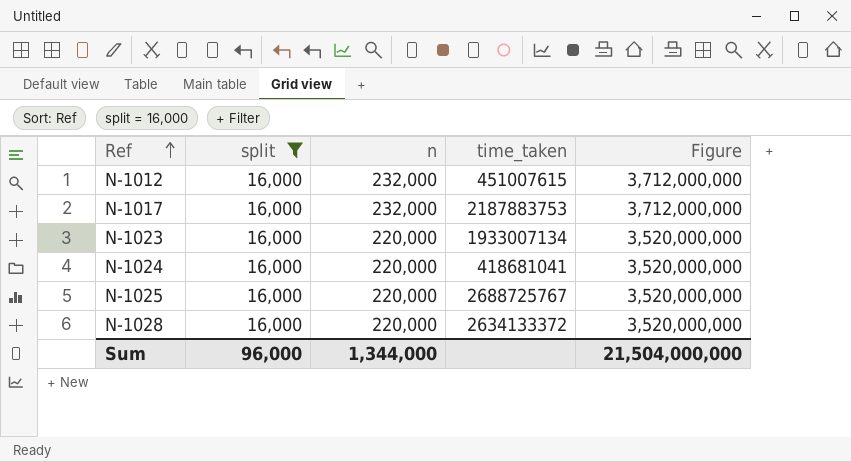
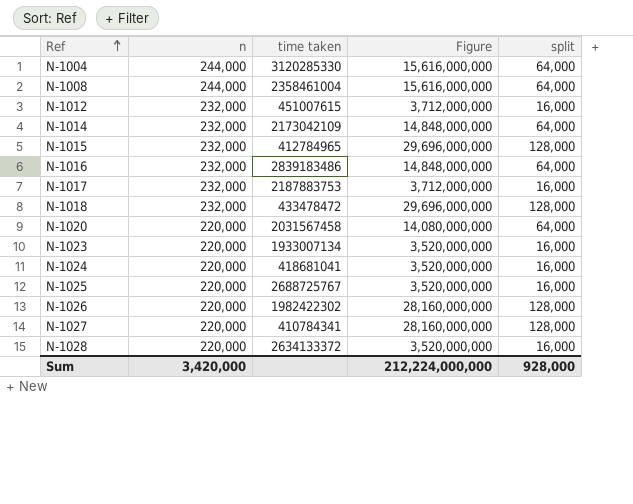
filter: split = 16,000 -> none
column name: time_taken -> time taken
column split | position: 2 -> 5
Sum | n: 1,344,000 -> 3,420,000
Sum | Figure: 21,504,000,000 -> 212,224,000,000
Sum | split: 96,000 -> 928,000

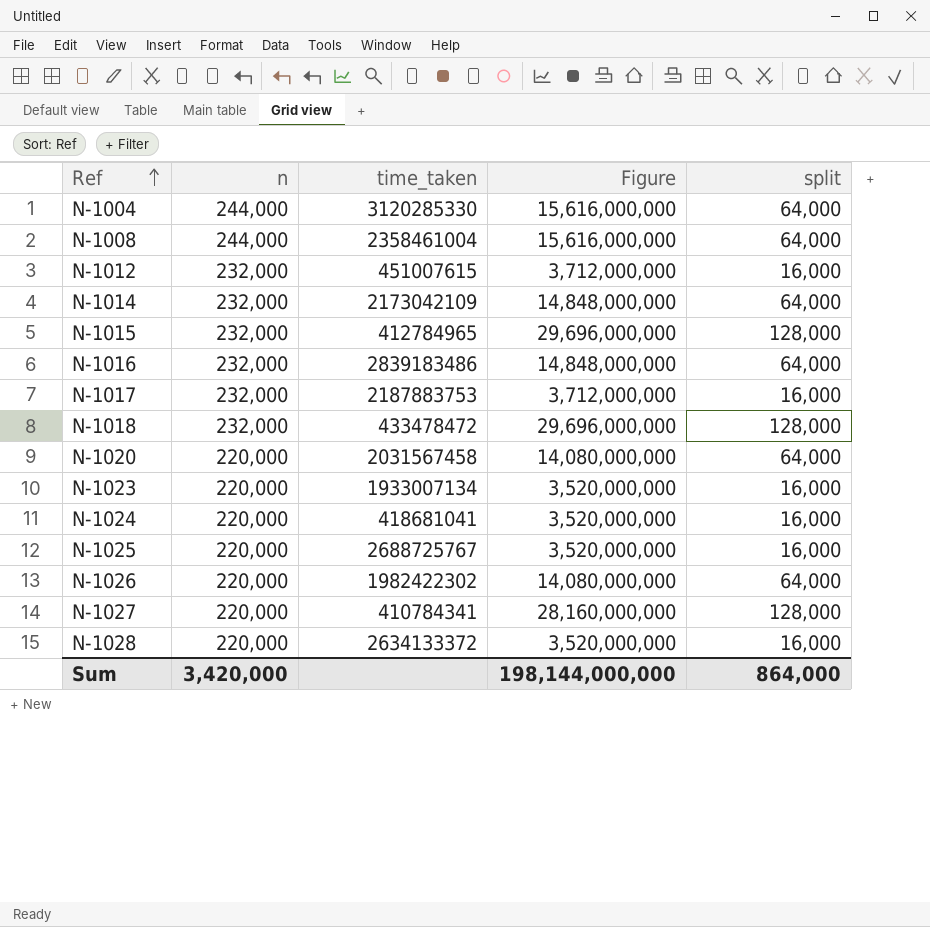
column name: time taken -> time_taken
N-1026 | Figure: 28,160,000,000 -> 14,080,000,000
N-1026 | split: 128,000 -> 64,000
Sum | Figure: 212,224,000,000 -> 198,144,000,000
Sum | split: 928,000 -> 864,000

